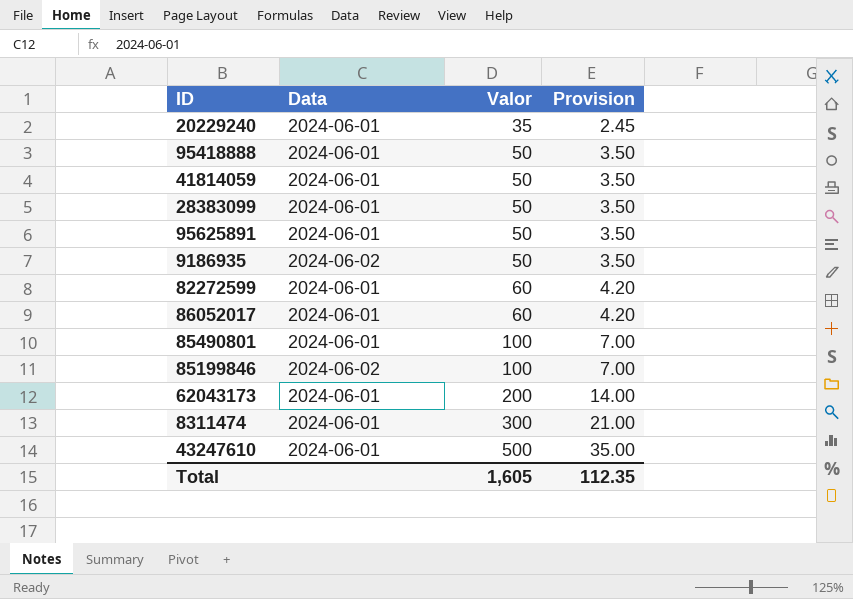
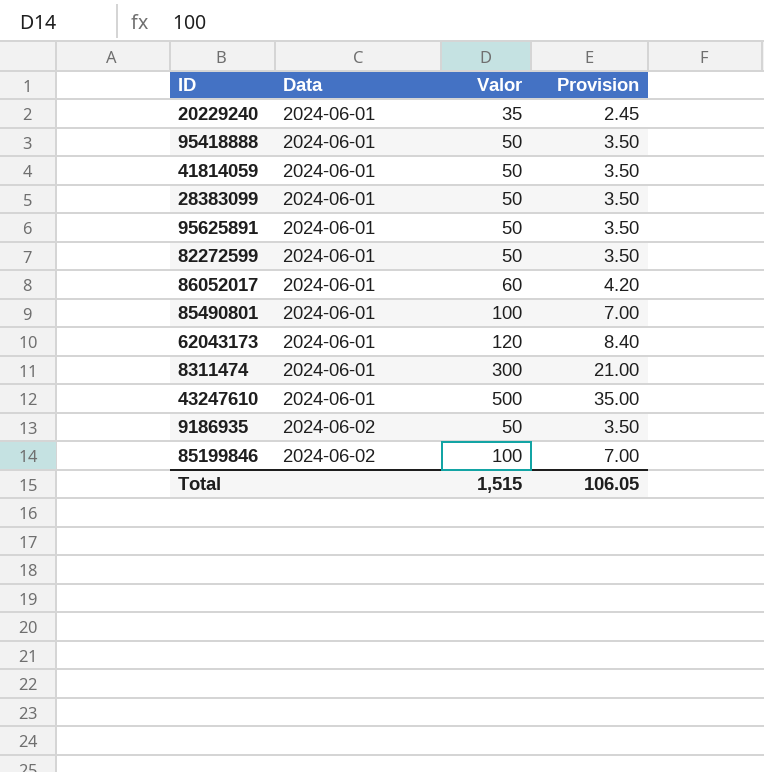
row order: Valor ascending -> Data ascending
82272599 | Valor: 60 -> 50
82272599 | Provision: 4.20 -> 3.50
62043173 | Valor: 200 -> 120
62043173 | Provision: 14.00 -> 8.40
Total | Valor: 1,605 -> 1,515
Total | Provision: 112.35 -> 106.05

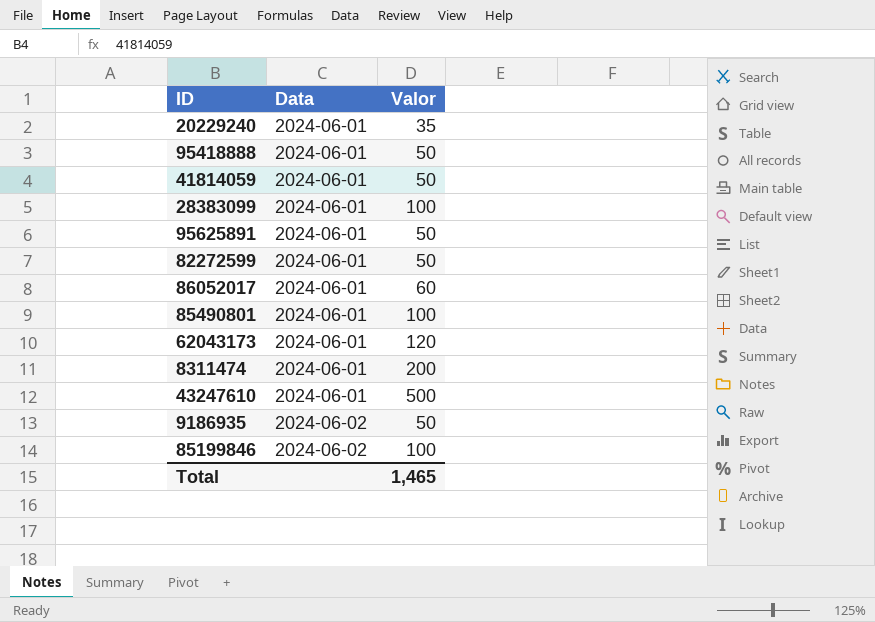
column Provision | formula: [Valor] * 0.07 -> none
28383099 | Valor: 50 -> 100
8311474 | Valor: 300 -> 200
Total | Valor: 1,515 -> 1,465

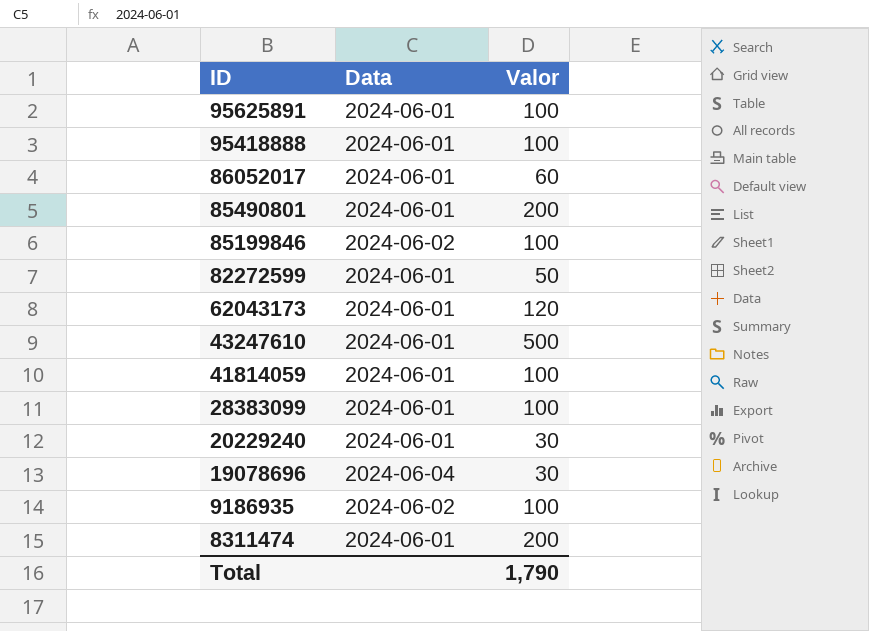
row order: Data ascending -> ID descending
95625891 | Valor: 50 -> 100
95418888 | Valor: 50 -> 100
85490801 | Valor: 100 -> 200
41814059 | Valor: 50 -> 100
20229240 | Valor: 35 -> 30
row 19078696: none -> 2024-06-04 | 30
9186935 | Valor: 50 -> 100
Total | Valor: 1,465 -> 1,790

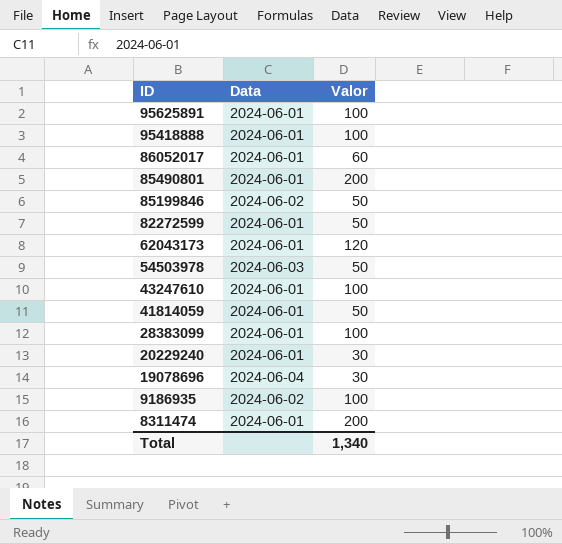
85199846 | Valor: 100 -> 50
row 54503978: none -> 2024-06-03 | 50
43247610 | Valor: 500 -> 100
41814059 | Valor: 100 -> 50
Total | Valor: 1,790 -> 1,340

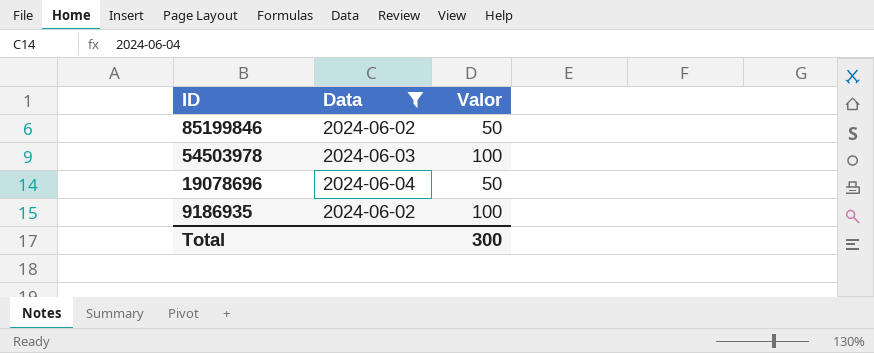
filter: none -> Data != 2024-06-01
54503978 | Valor: 50 -> 100
19078696 | Valor: 30 -> 50
Total | Valor: 1,340 -> 300

